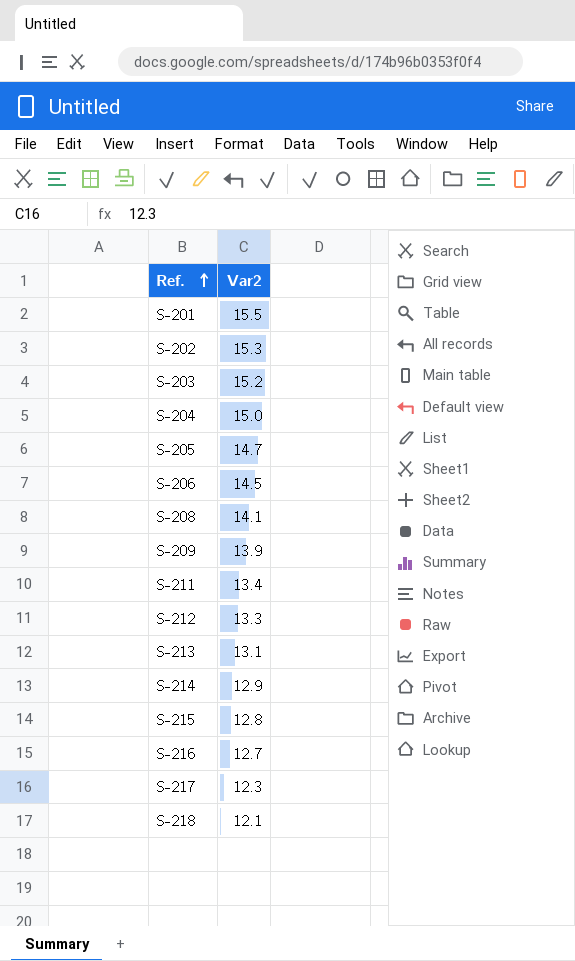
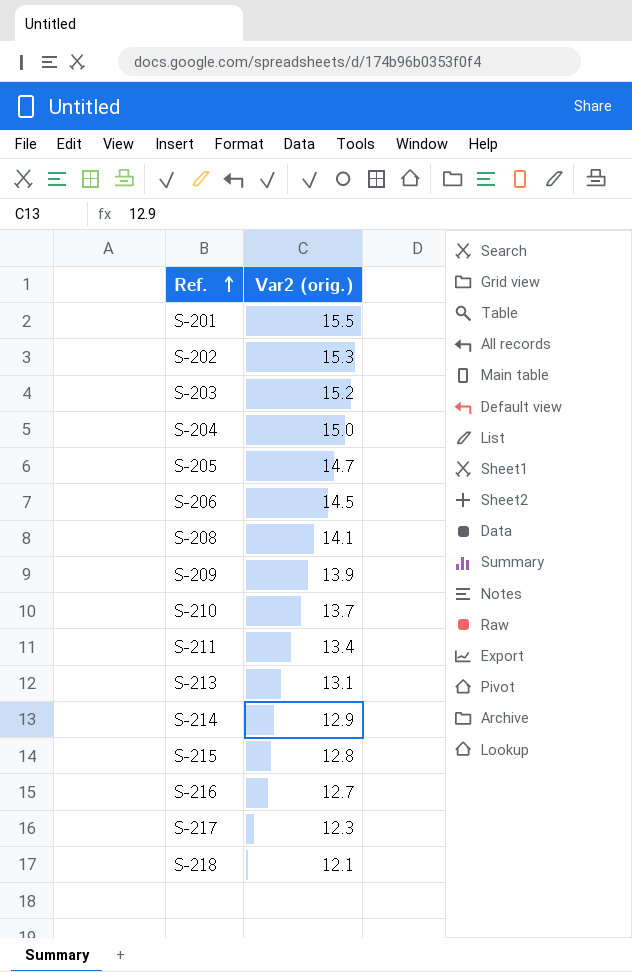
column name: Var2 -> Var2 (orig.)
row S-212: 13.3 -> none
row S-210: none -> 13.7

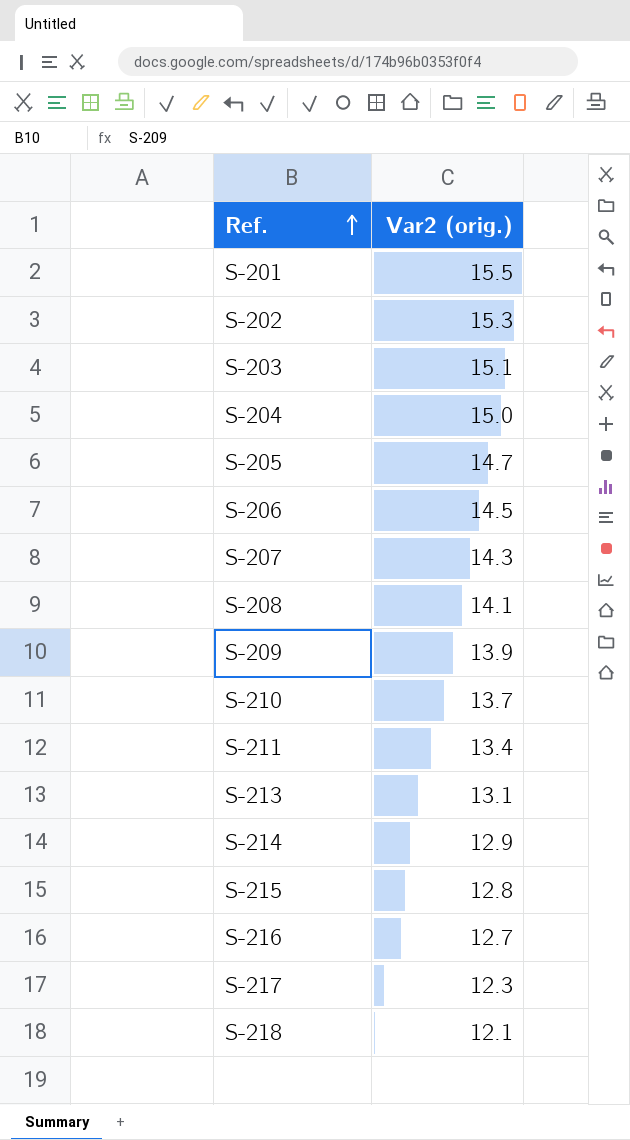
S-203 | Var2 (orig.): 15.2 -> 15.1
row S-207: none -> 14.3

